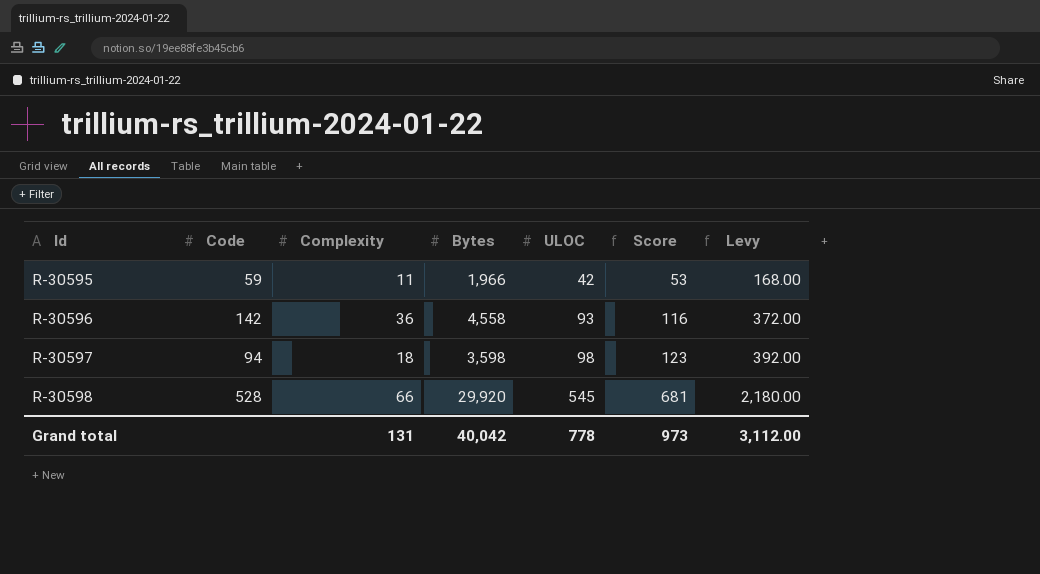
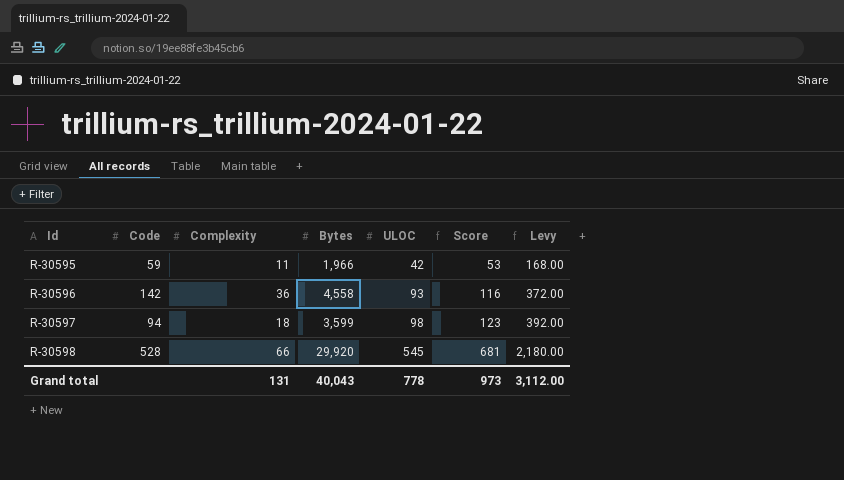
R-30597 | Bytes: 3,598 -> 3,599
Grand total | Bytes: 40,042 -> 40,043

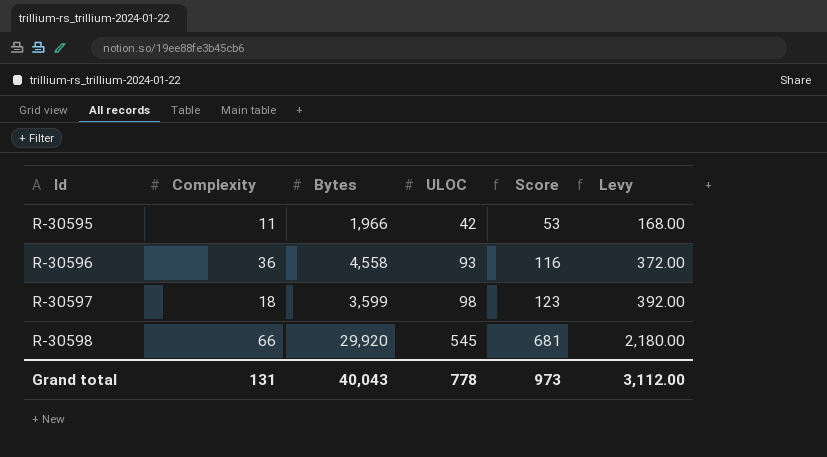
column Code | position: 2 -> none

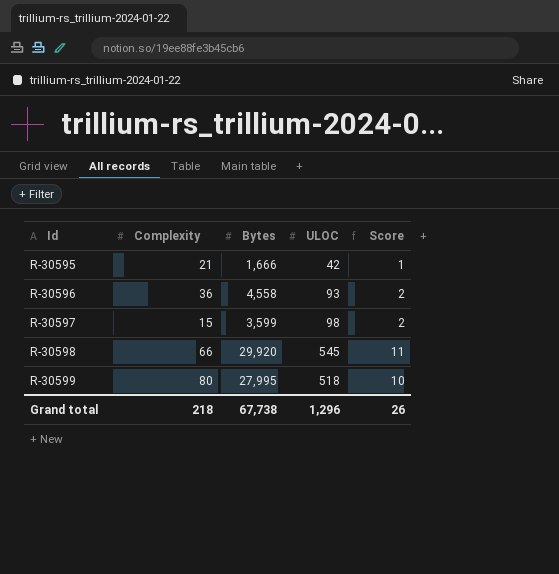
column Levy | formula: [ULOC] * 4 -> none
column Score | formula: [ULOC] * 1.25 -> [ULOC] * 0.02
R-30595 | Complexity: 11 -> 21
R-30595 | Bytes: 1,966 -> 1,666
R-30597 | Complexity: 18 -> 15
row R-30599: none -> 80 | 27,995 | 518 | 10
Grand total | Complexity: 131 -> 218
Grand total | Bytes: 40,043 -> 67,738
Grand total | ULOC: 778 -> 1,296
Grand total | Score: 973 -> 26

